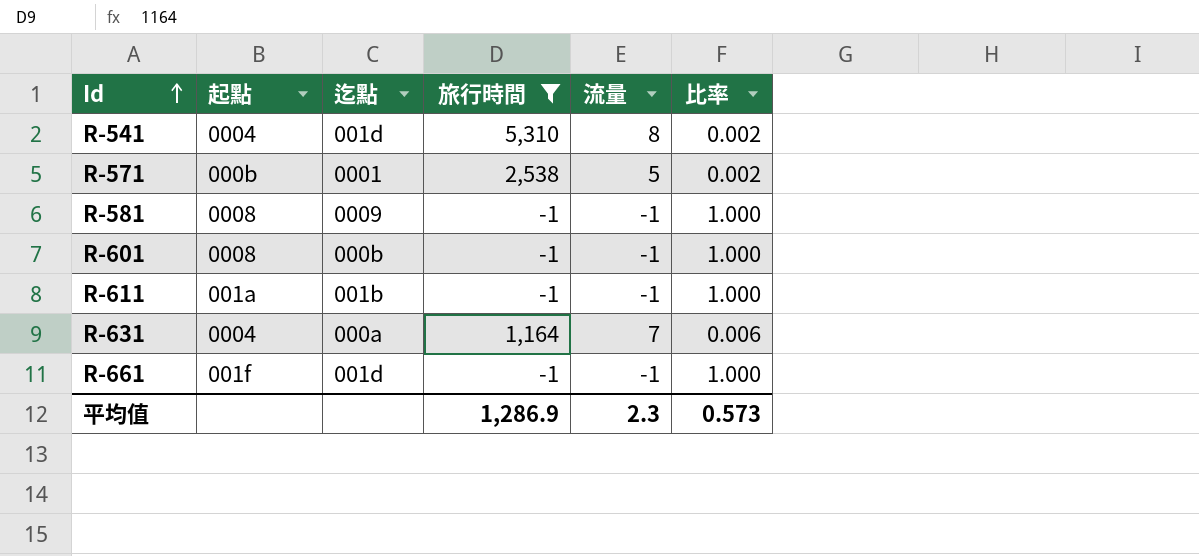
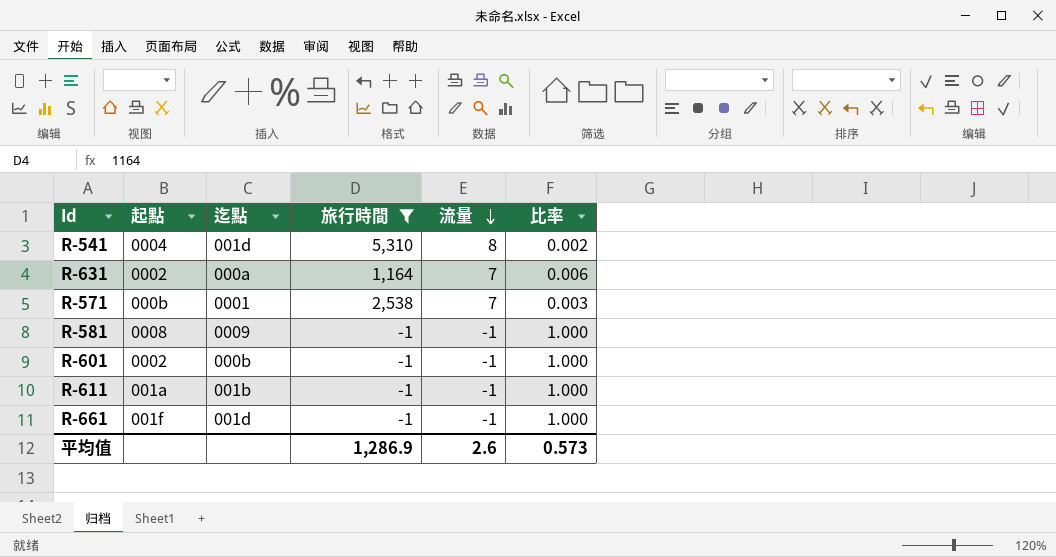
row order: Id ascending -> 流量 descending
R-631 | 起點: 0004 -> 0002
R-571 | 流量: 5 -> 7
R-571 | 比率: 0.002 -> 0.003
R-601 | 起點: 0008 -> 0002
平均值 | 流量: 2.3 -> 2.6

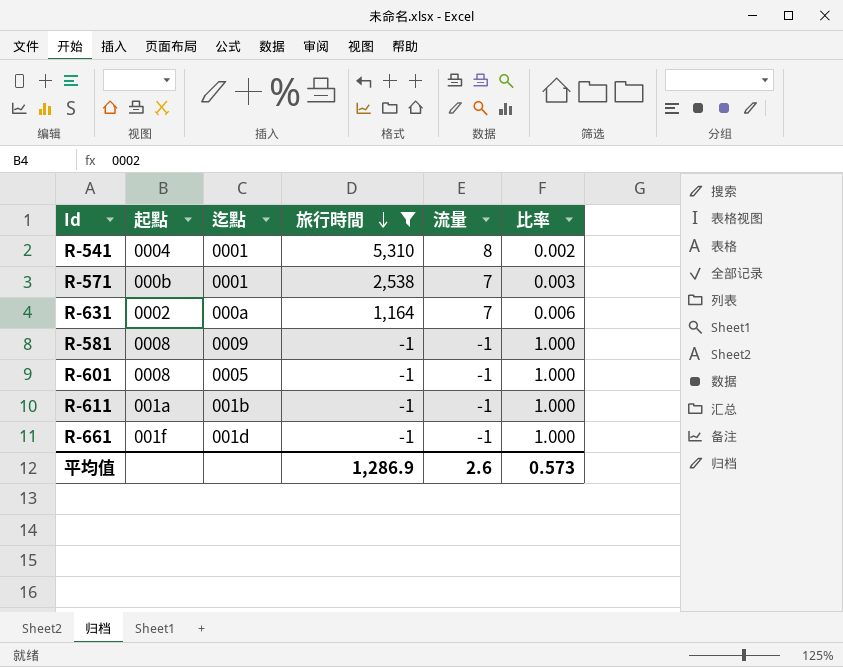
row order: 流量 descending -> 旅行時間 descending
R-541 | 迄點: 001d -> 0001
R-601 | 起點: 0002 -> 0008
R-601 | 迄點: 000b -> 0005

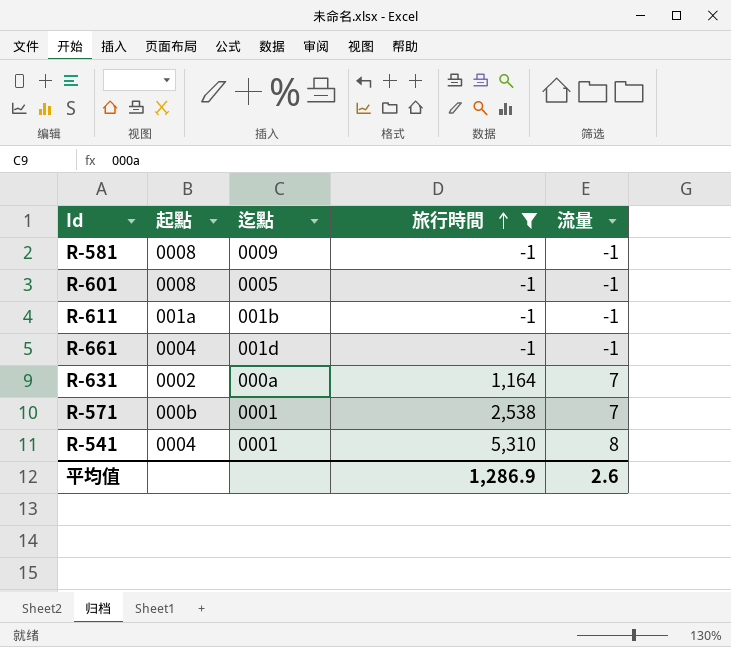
row order: 旅行時間 descending -> 旅行時間 ascending
column 比率 | formula: [流量] / [旅行時間] -> none
R-661 | 起點: 001f -> 0004

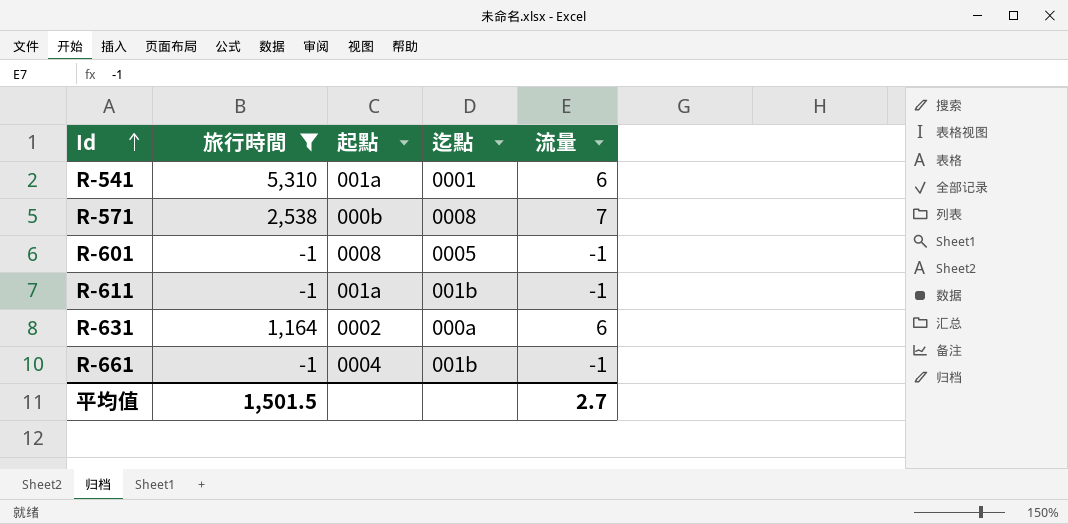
row order: 旅行時間 ascending -> Id ascending
column 旅行時間 | position: 4 -> 2
row R-581: 0008 | 0009 | -1 | -1 -> none
R-541 | 起點: 0004 -> 001a
R-541 | 流量: 8 -> 6
R-571 | 迄點: 0001 -> 0008
R-631 | 流量: 7 -> 6
R-661 | 迄點: 001d -> 001b
平均值 | 旅行時間: 1,286.9 -> 1,501.5
平均值 | 流量: 2.6 -> 2.7

